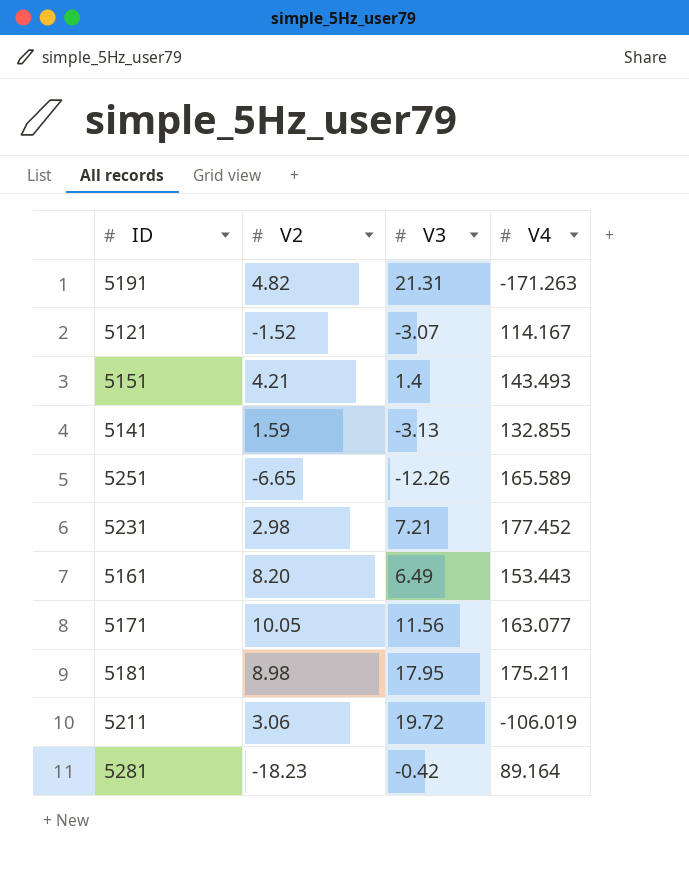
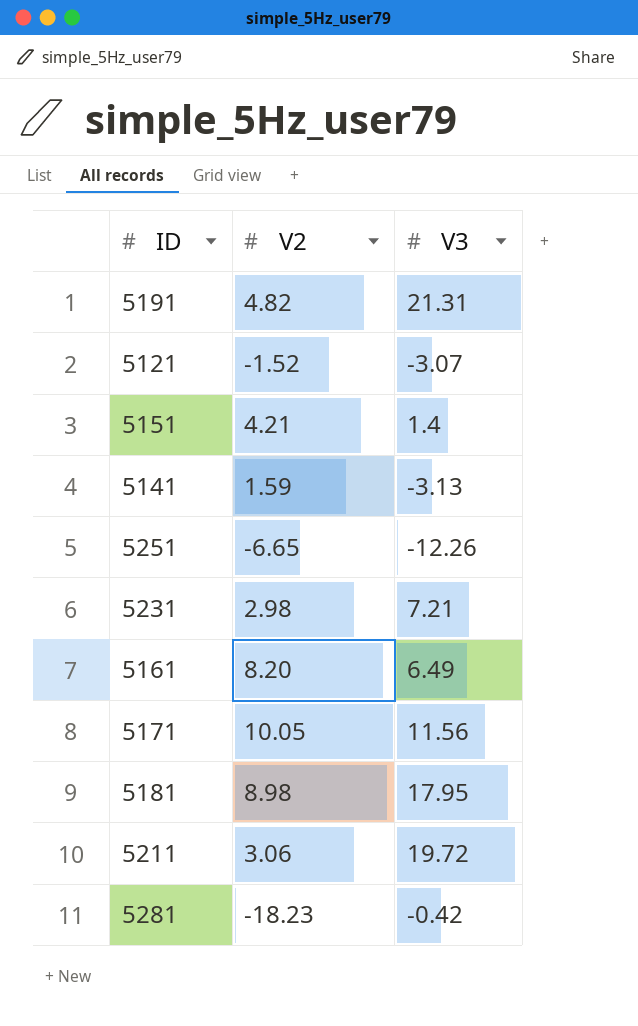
column V4 | position: 4 -> none

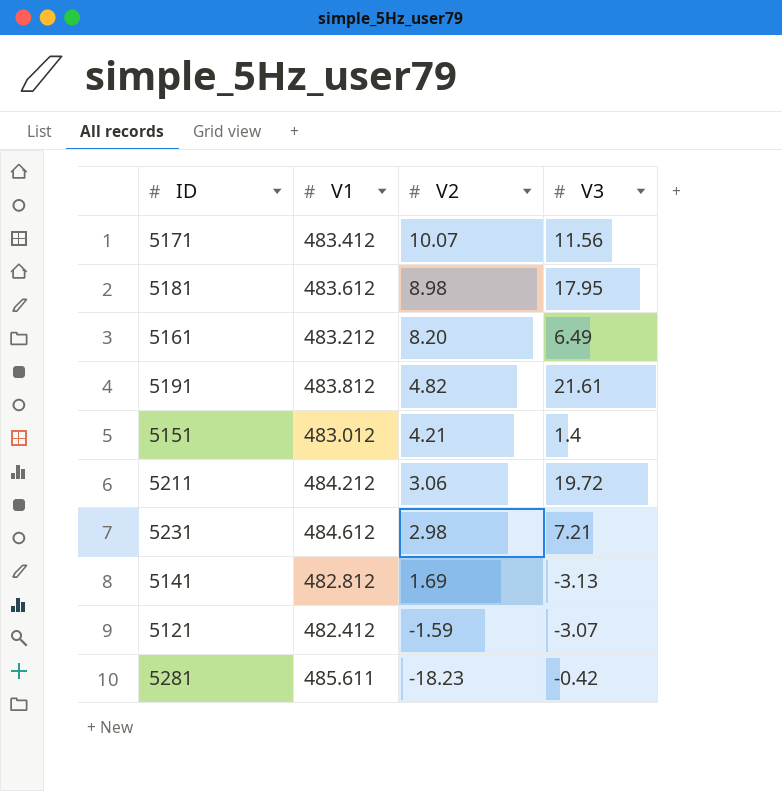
row order: none -> V2 descending
column V1 | position: none -> 2
row 5251: -6.65 | -12.26 -> none
5171 | V2: 10.05 -> 10.07
5191 | V3: 21.31 -> 21.61
5141 | V2: 1.59 -> 1.69
5121 | V2: -1.52 -> -1.59

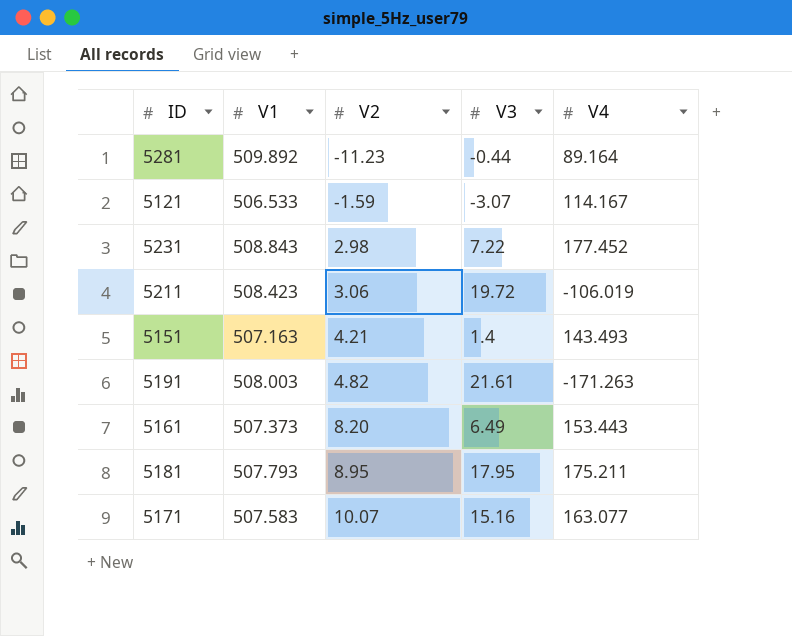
row order: V2 descending -> V2 ascending
column V4 | position: none -> 5
row 5141: 482.812 | 1.69 | -3.13 -> none
5281 | V1: 485.611 -> 509.892
5281 | V2: -18.23 -> -11.23
5281 | V3: -0.42 -> -0.44
5121 | V1: 482.412 -> 506.533
5231 | V1: 484.612 -> 508.843
5231 | V3: 7.21 -> 7.22
5211 | V1: 484.212 -> 508.423
5151 | V1: 483.012 -> 507.163
5191 | V1: 483.812 -> 508.003
5161 | V1: 483.212 -> 507.373
5181 | V1: 483.612 -> 507.793
5181 | V2: 8.98 -> 8.95
5171 | V1: 483.412 -> 507.583
5171 | V3: 11.56 -> 15.16

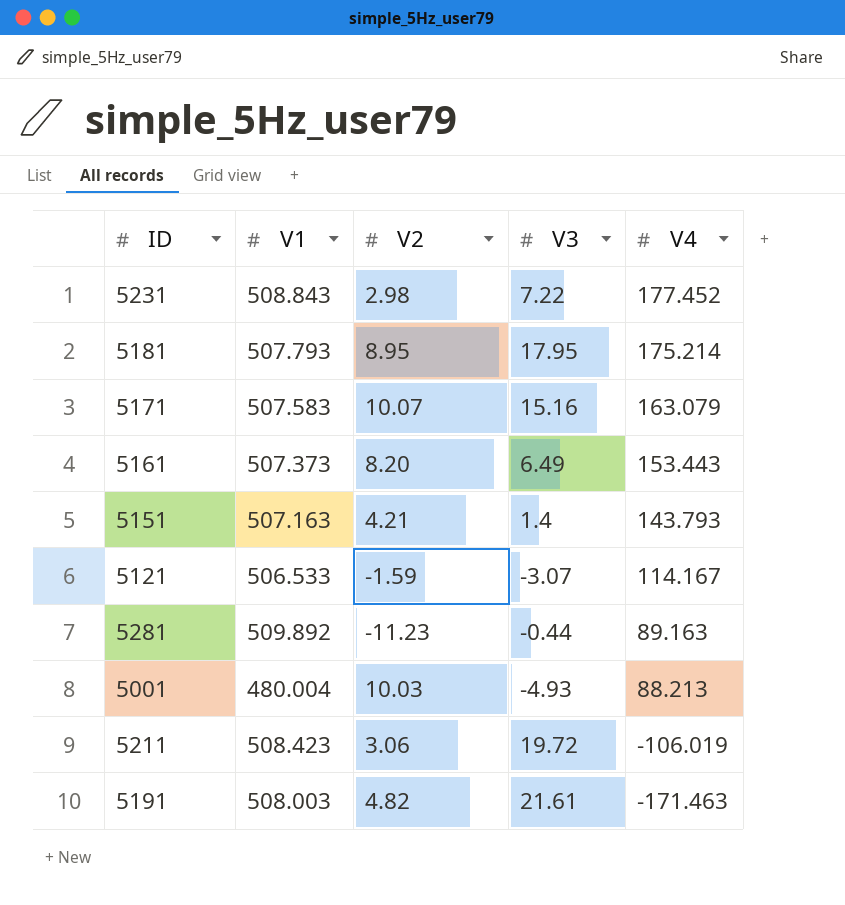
row order: V2 ascending -> V4 descending
5181 | V4: 175.211 -> 175.214
5171 | V4: 163.077 -> 163.079
5151 | V4: 143.493 -> 143.793
5281 | V4: 89.164 -> 89.163
row 5001: none -> 480.004 | 10.03 | -4.93 | 88.213
5191 | V4: -171.263 -> -171.463

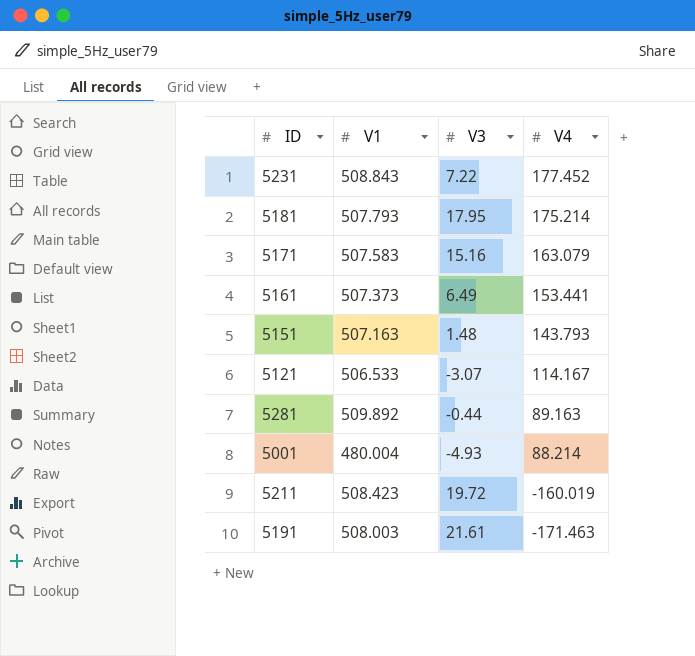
column V2 | position: 3 -> none
5161 | V4: 153.443 -> 153.441
5151 | V3: 1.4 -> 1.48
5001 | V4: 88.213 -> 88.214
5211 | V4: -106.019 -> -160.019

